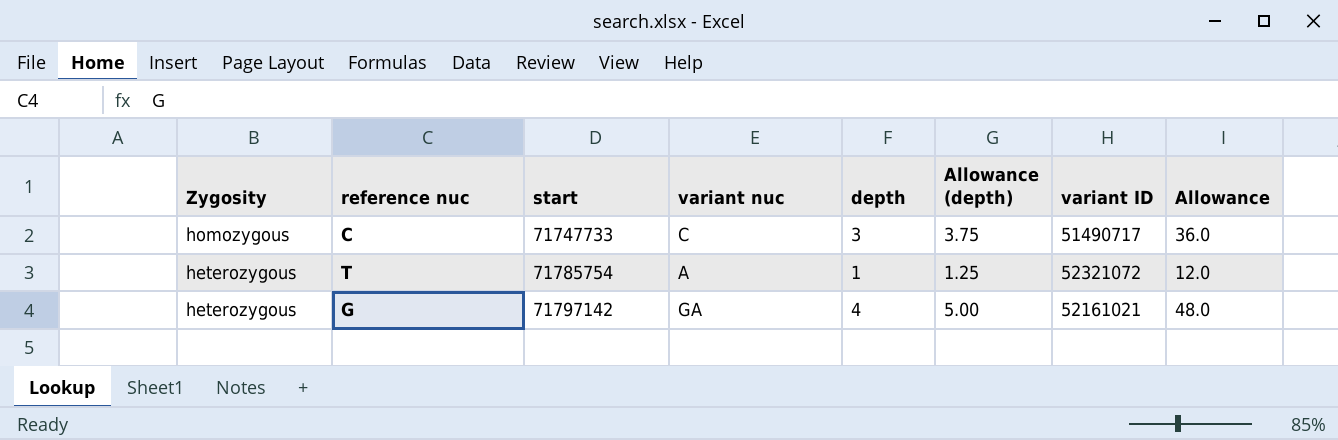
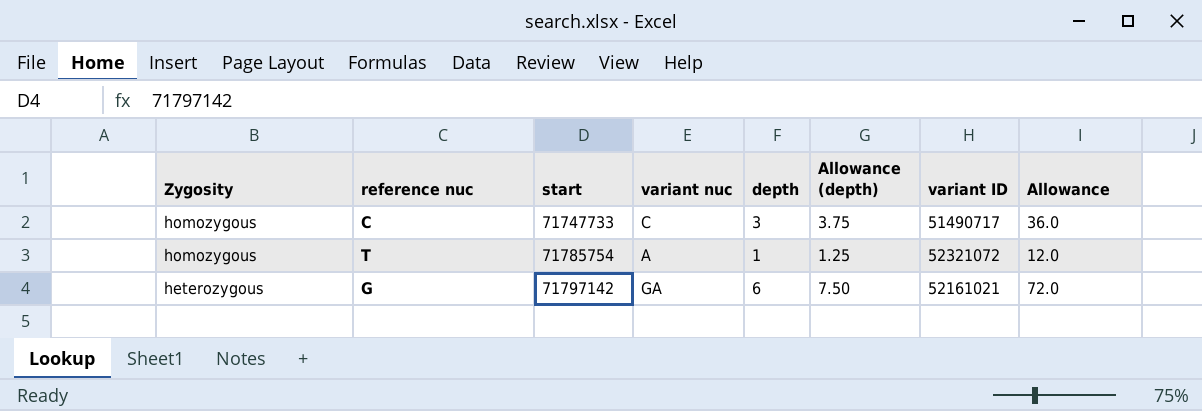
T | Zygosity: heterozygous -> homozygous
G | depth: 4 -> 6
G | Allowance (depth): 5.00 -> 7.50
G | Allowance: 48.0 -> 72.0

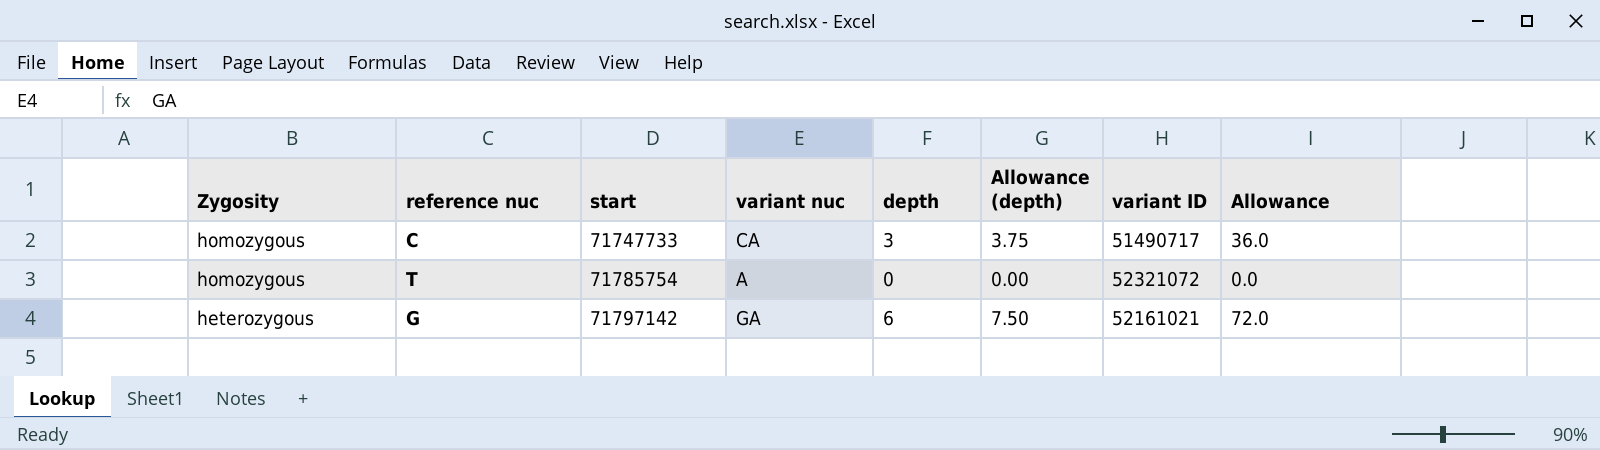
C | variant nuc: C -> CA
T | depth: 1 -> 0
T | Allowance (depth): 1.25 -> 0.00
T | Allowance: 12.0 -> 0.0

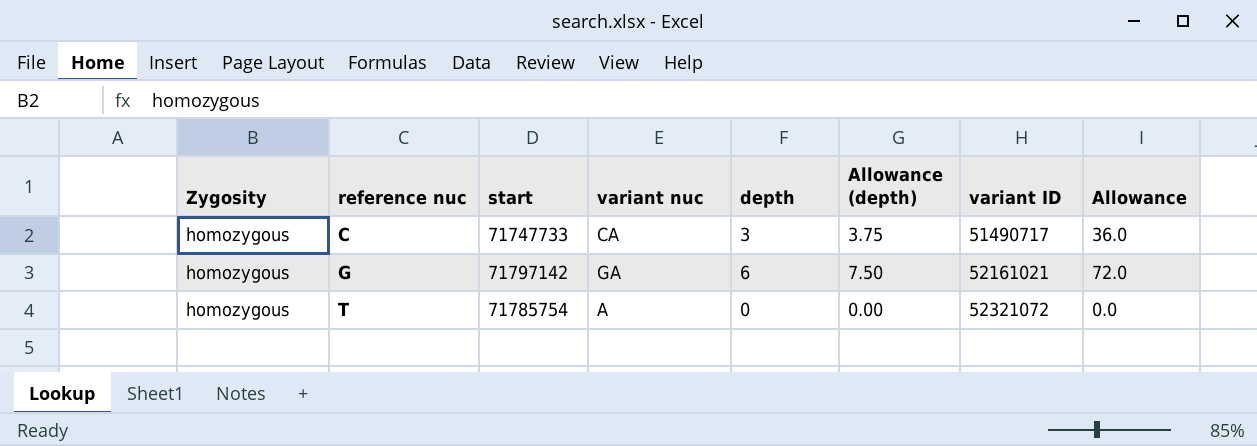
row order: Zygosity descending -> reference nuc ascending
G | Zygosity: heterozygous -> homozygous

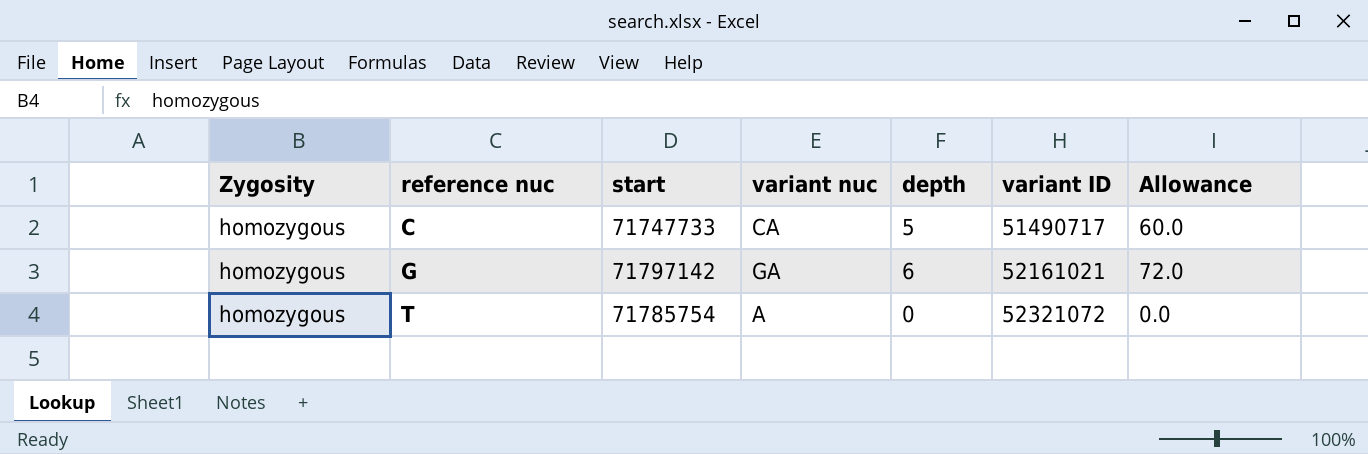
column Allowance (depth) | formula: [depth] * 1.25 -> none
C | depth: 3 -> 5
C | Allowance: 36.0 -> 60.0

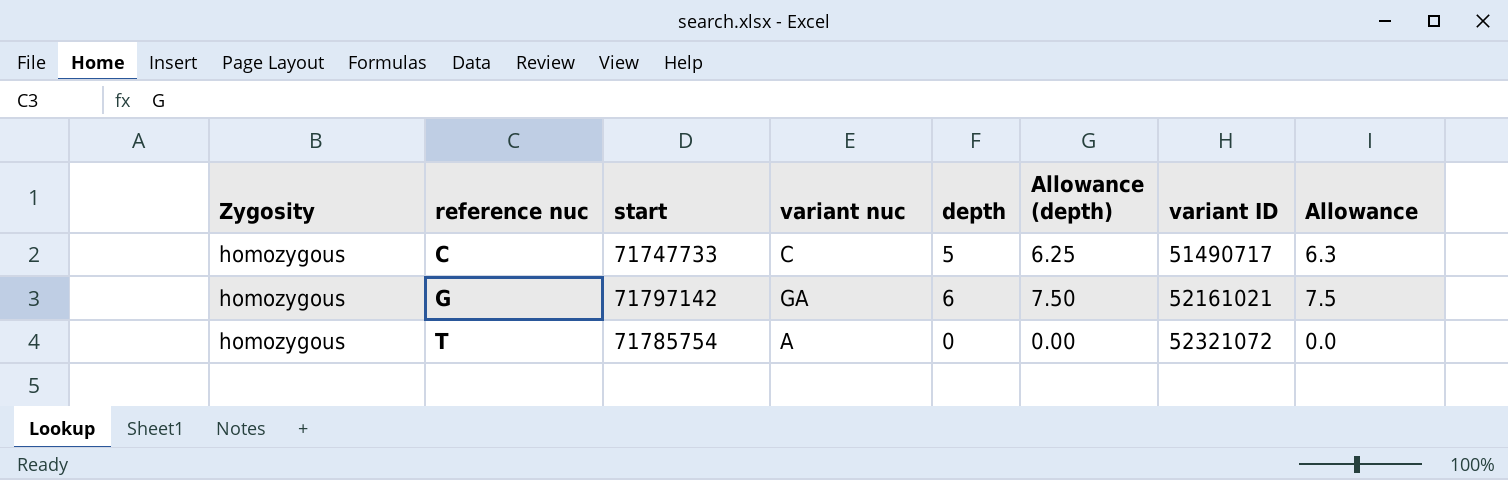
column Allowance (depth) | formula: none -> [depth] * 1.25
column Allowance | formula: [depth] * 12 -> [depth] * 1.25
C | variant nuc: CA -> C

